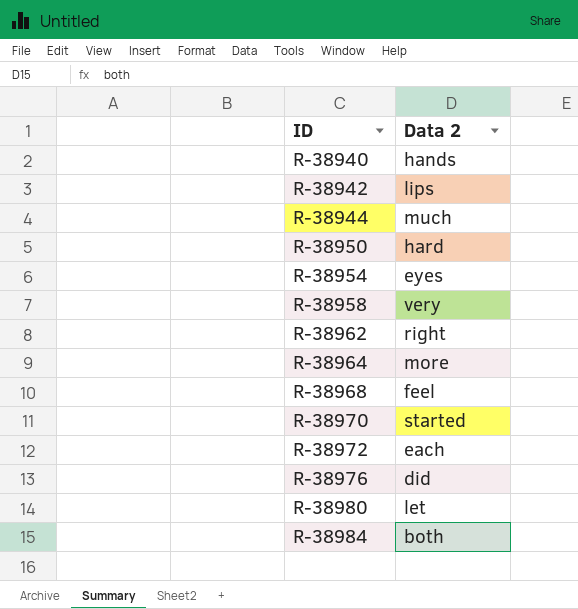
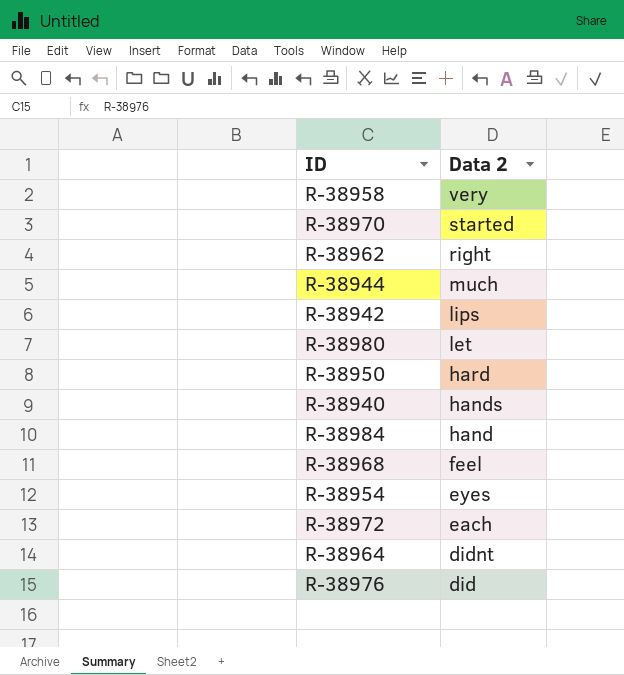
row order: ID ascending -> Data 2 descending
R-38984 | Data 2: both -> hand
R-38964 | Data 2: more -> didnt

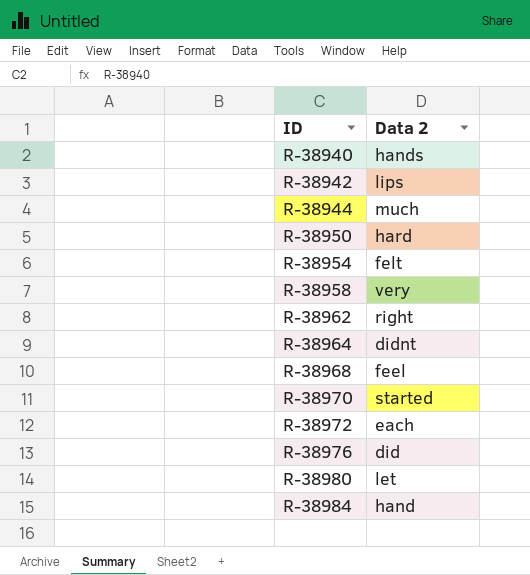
row order: Data 2 descending -> ID ascending
R-38954 | Data 2: eyes -> felt

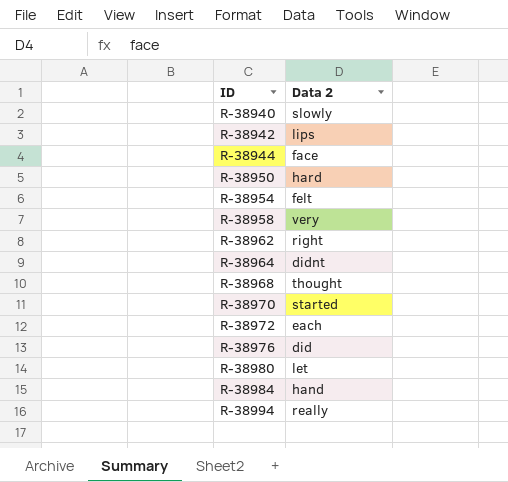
R-38940 | Data 2: hands -> slowly
R-38944 | Data 2: much -> face
R-38968 | Data 2: feel -> thought
row R-38994: none -> really

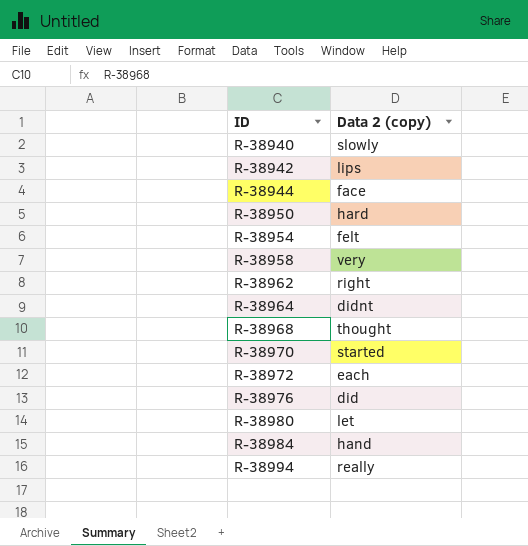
column name: Data 2 -> Data 2 (copy)

